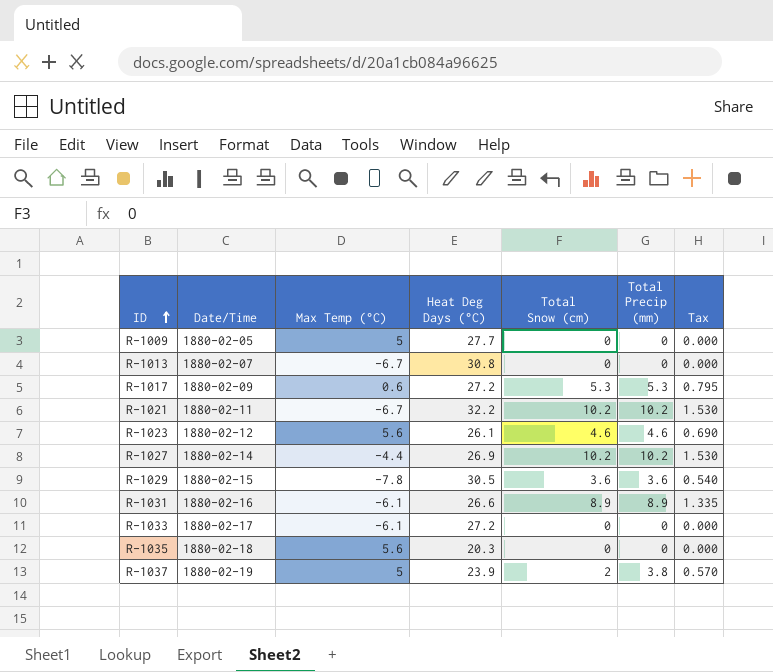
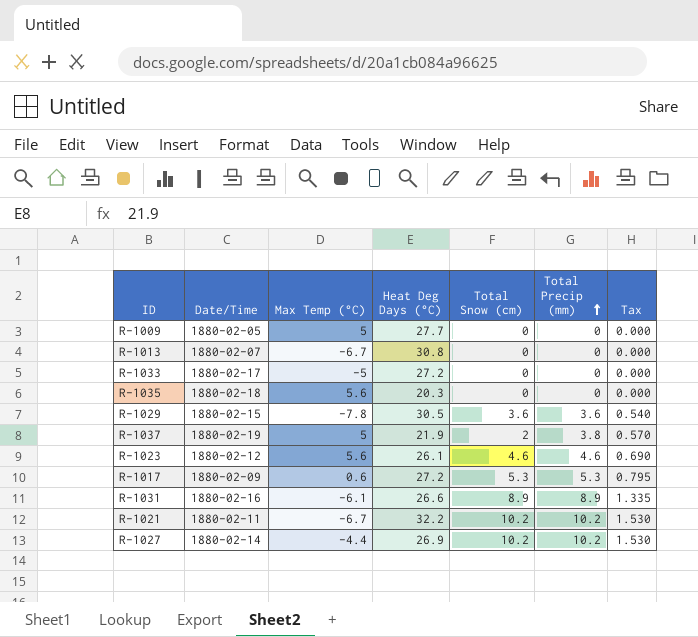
row order: ID ascending -> Total Precip (mm) ascending
R-1033 | Max Temp (°C): -6.1 -> -5
R-1037 | Heat Deg Days (°C): 23.9 -> 21.9

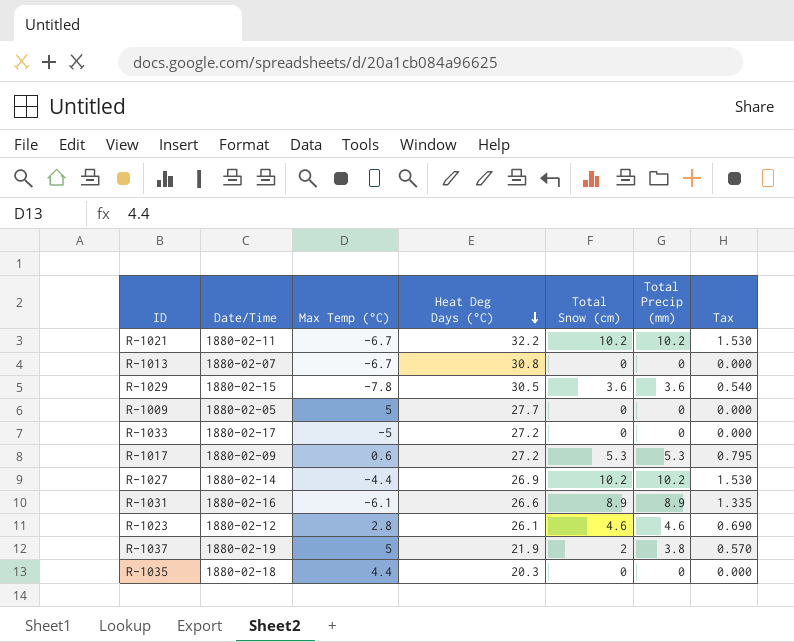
row order: Total Precip (mm) ascending -> Heat Deg Days (°C) descending
R-1023 | Max Temp (°C): 5.6 -> 2.8
R-1035 | Max Temp (°C): 5.6 -> 4.4

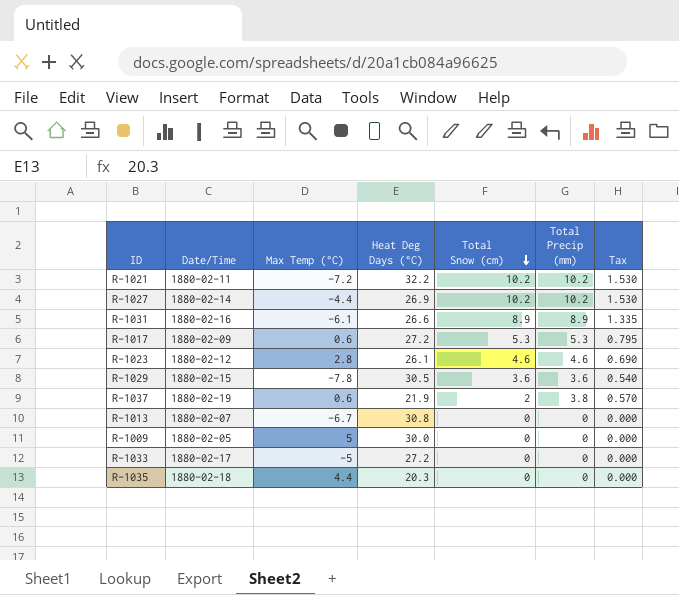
row order: Heat Deg Days (°C) descending -> Total Snow (cm) descending
R-1021 | Max Temp (°C): -6.7 -> -7.2
R-1037 | Max Temp (°C): 5 -> 0.6
R-1009 | Heat Deg Days (°C): 27.7 -> 30.0

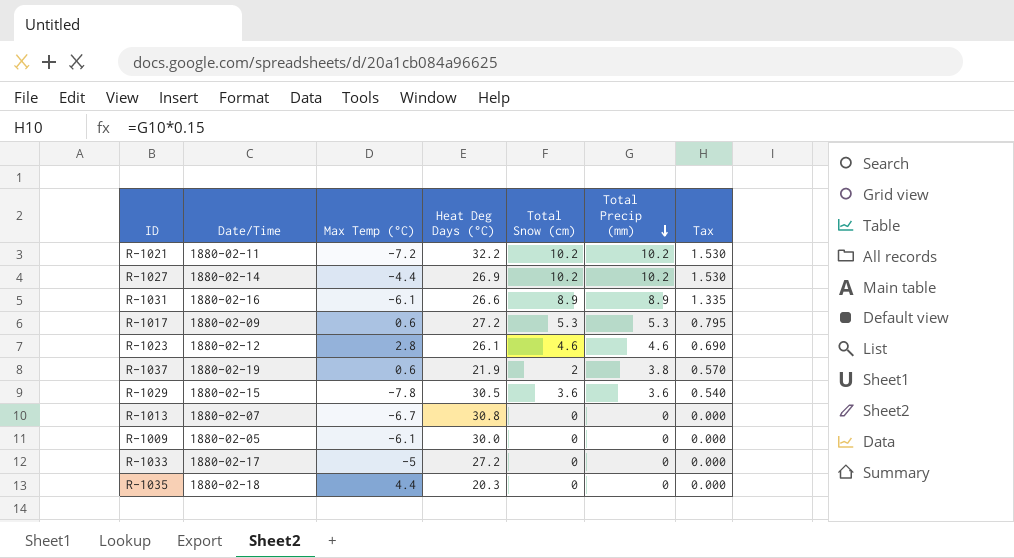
row order: Total Snow (cm) descending -> Total Precip (mm) descending
R-1009 | Max Temp (°C): 5 -> -6.1

